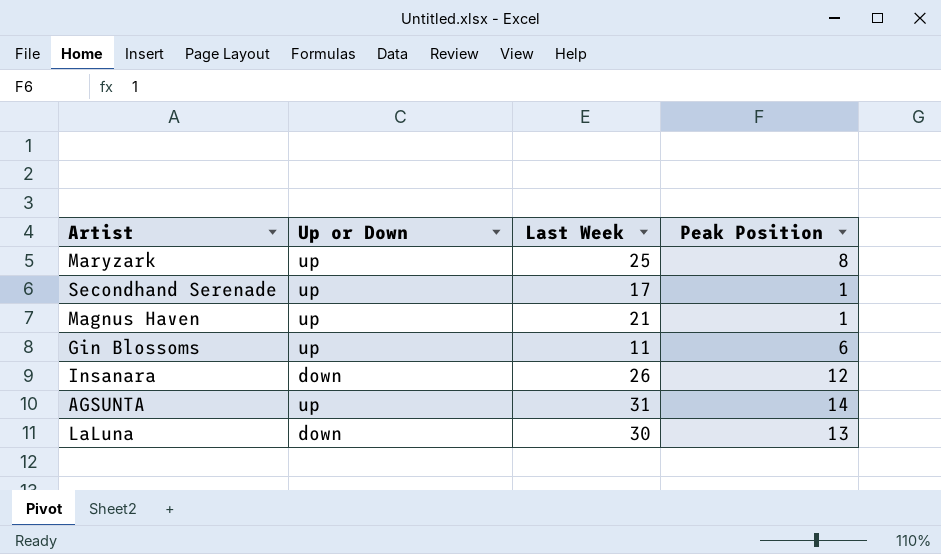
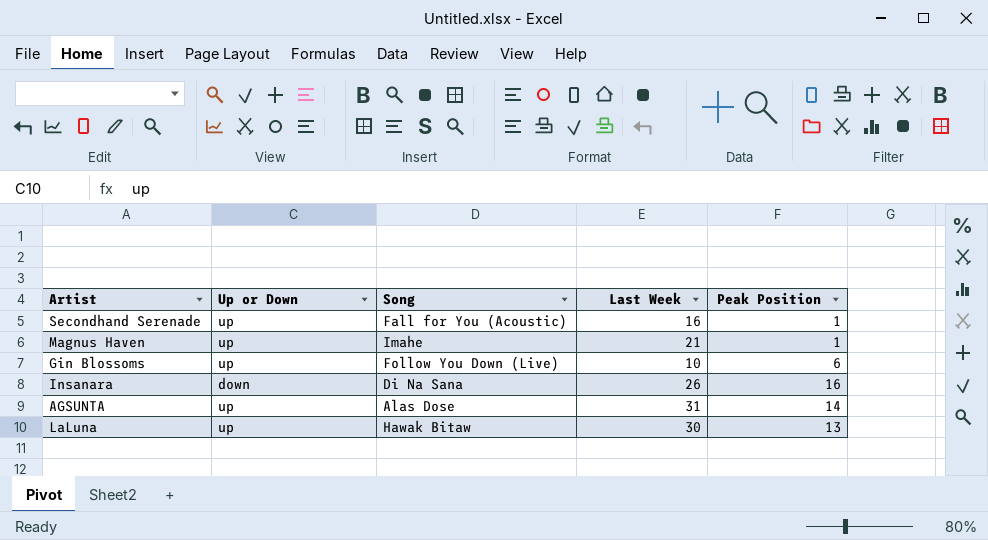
column Song | position: none -> 3
row Maryzark: up | 25 | 8 -> none
Secondhand Serenade | Last Week: 17 -> 16
Gin Blossoms | Last Week: 11 -> 10
Insanara | Peak Position: 12 -> 16
LaLuna | Up or Down: down -> up

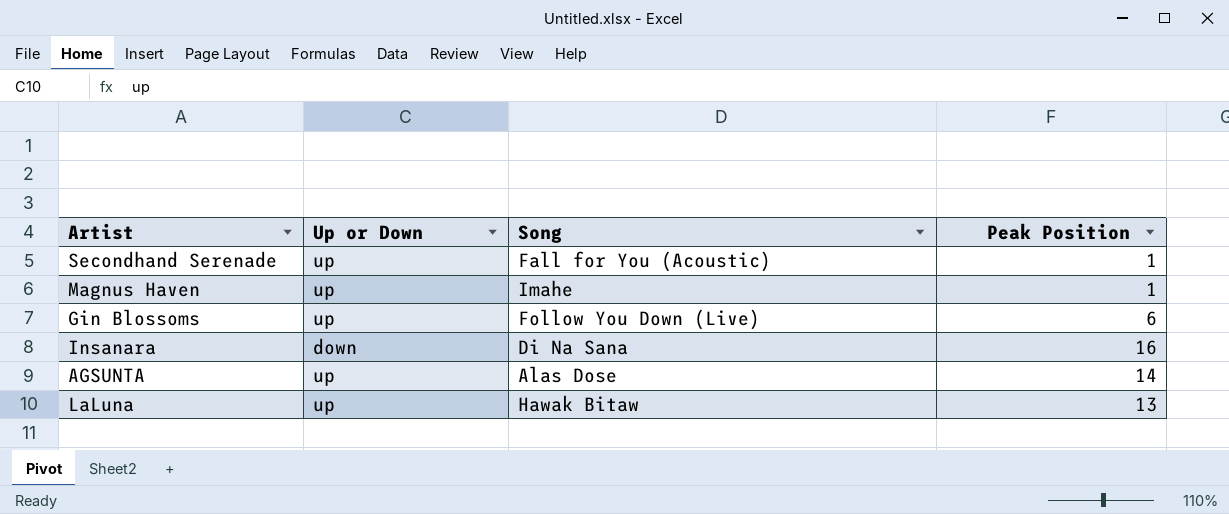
column Last Week | position: 4 -> none

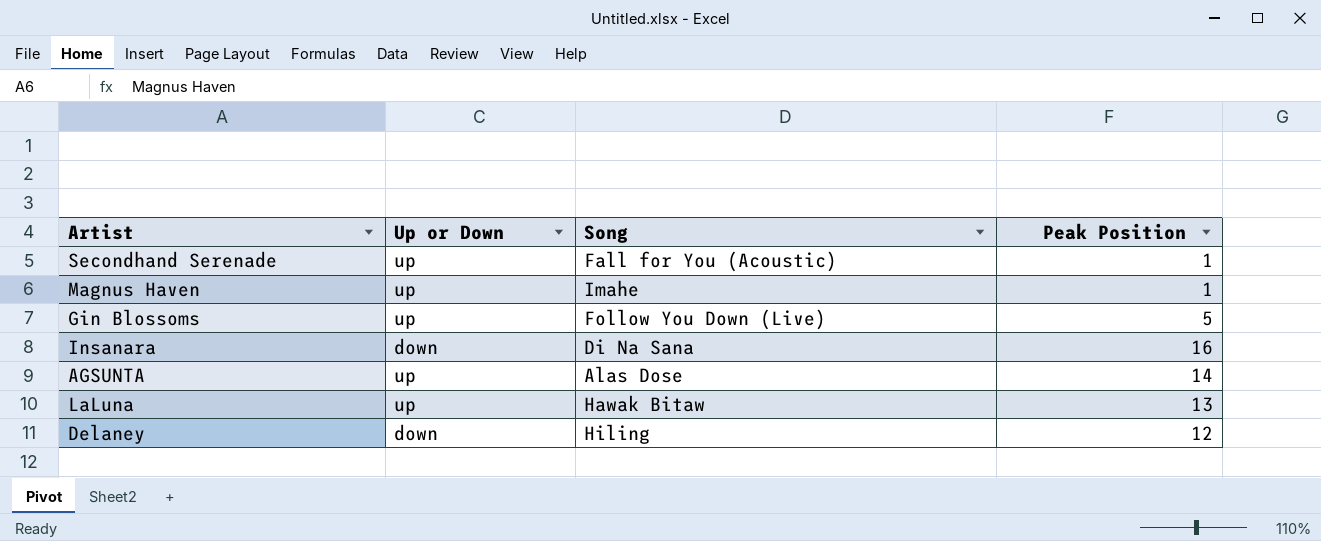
Gin Blossoms | Peak Position: 6 -> 5
row Delaney: none -> down | Hiling | 12

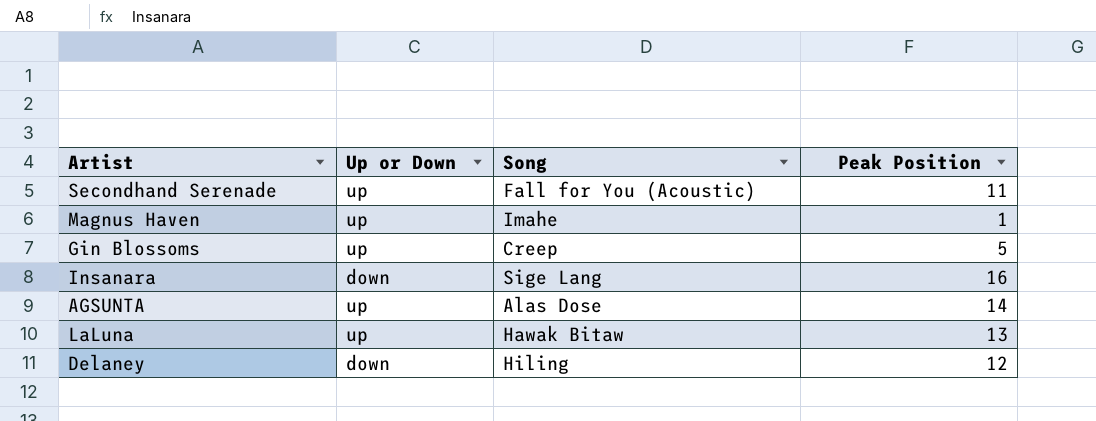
Secondhand Serenade | Peak Position: 1 -> 11
Gin Blossoms | Song: Follow You Down (Live) -> Creep
Insanara | Song: Di Na Sana -> Sige Lang

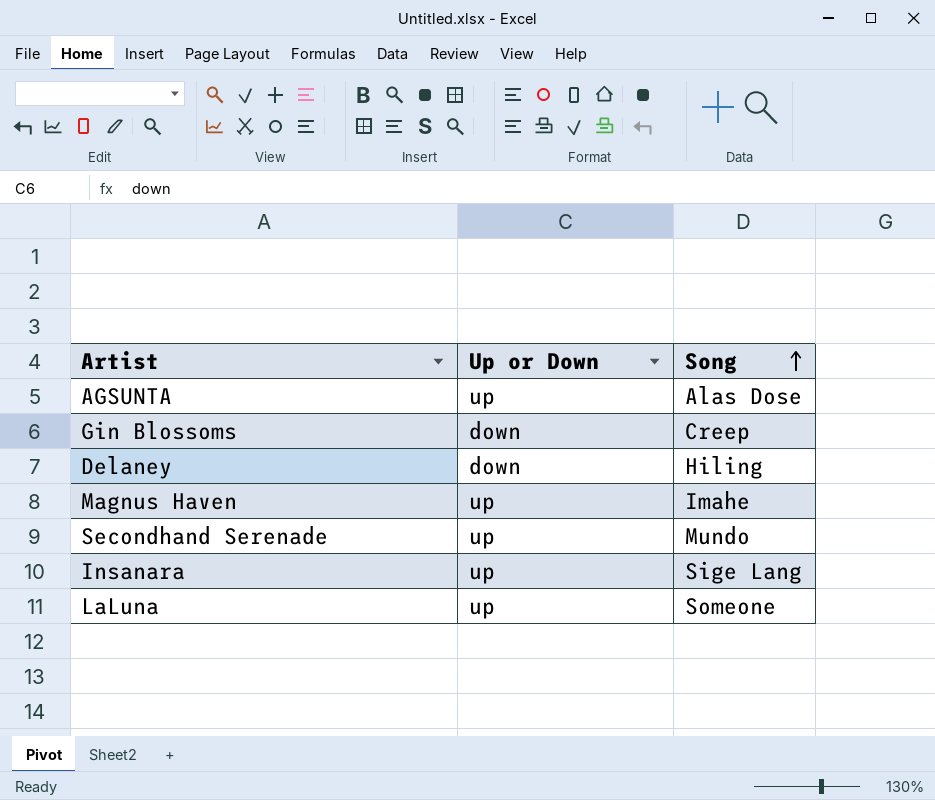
row order: none -> Song ascending
column Peak Position | position: 4 -> none
Gin Blossoms | Up or Down: up -> down
Secondhand Serenade | Song: Fall for You (Acoustic) -> Mundo
Insanara | Up or Down: down -> up
LaLuna | Song: Hawak Bitaw -> Someone

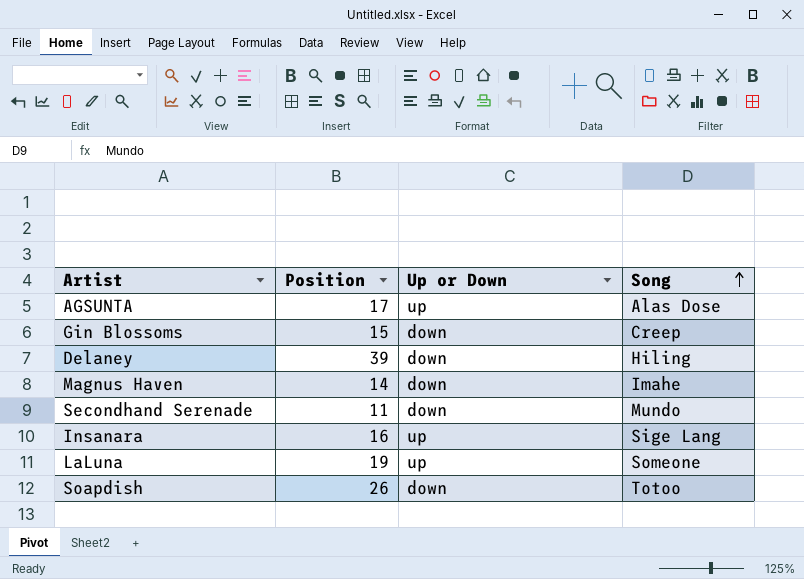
column Position | position: none -> 2
Magnus Haven | Up or Down: up -> down
Secondhand Serenade | Up or Down: up -> down
row Soapdish: none -> 26 | down | Totoo

